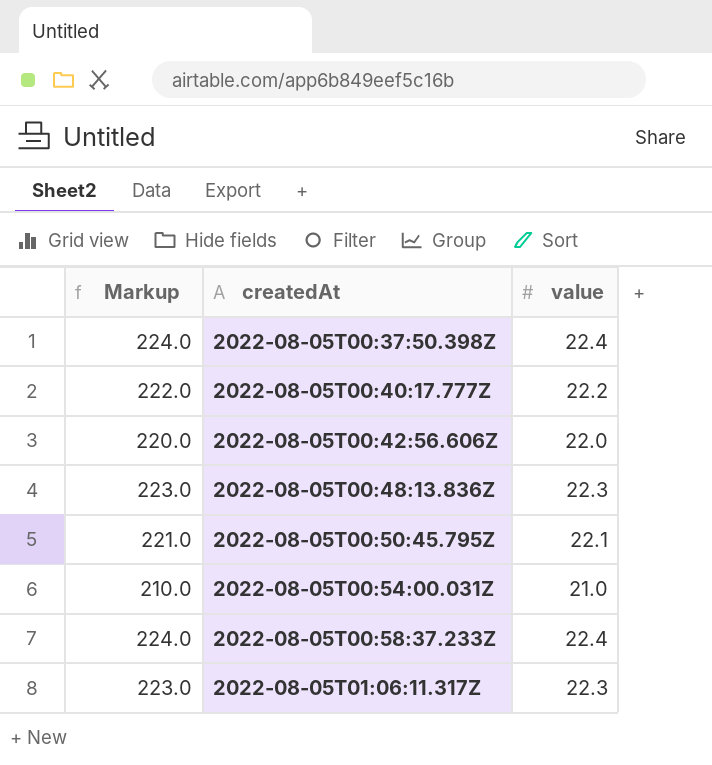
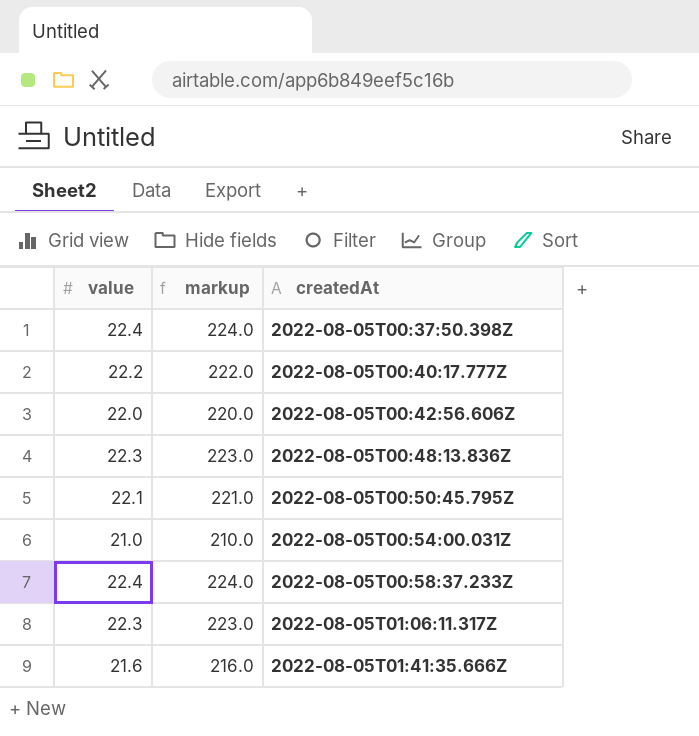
column value | position: 3 -> 1
column name: Markup -> markup
row 2022-08-05T01:41:35.666Z: none -> 21.6 | 216.0

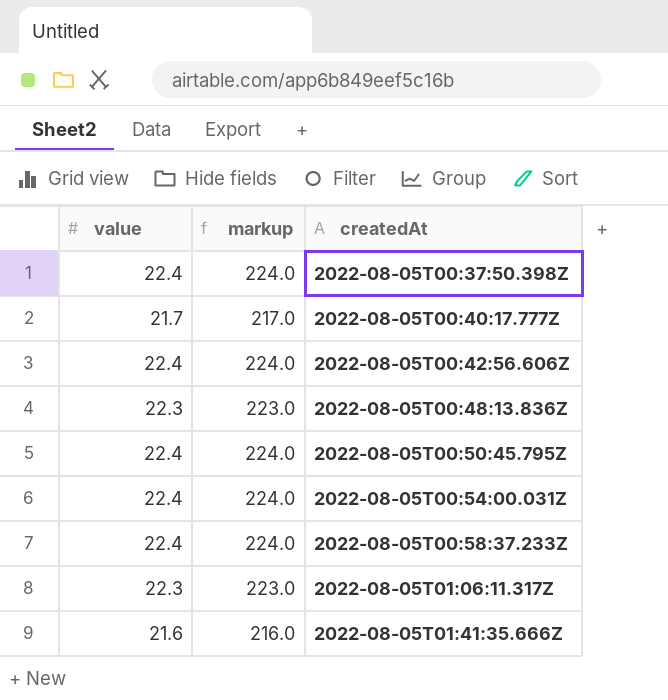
2022-08-05T00:40:17.777Z | value: 22.2 -> 21.7
2022-08-05T00:40:17.777Z | markup: 222.0 -> 217.0
2022-08-05T00:42:56.606Z | value: 22.0 -> 22.4
2022-08-05T00:42:56.606Z | markup: 220.0 -> 224.0
2022-08-05T00:50:45.795Z | value: 22.1 -> 22.4
2022-08-05T00:50:45.795Z | markup: 221.0 -> 224.0
2022-08-05T00:54:00.031Z | value: 21.0 -> 22.4
2022-08-05T00:54:00.031Z | markup: 210.0 -> 224.0

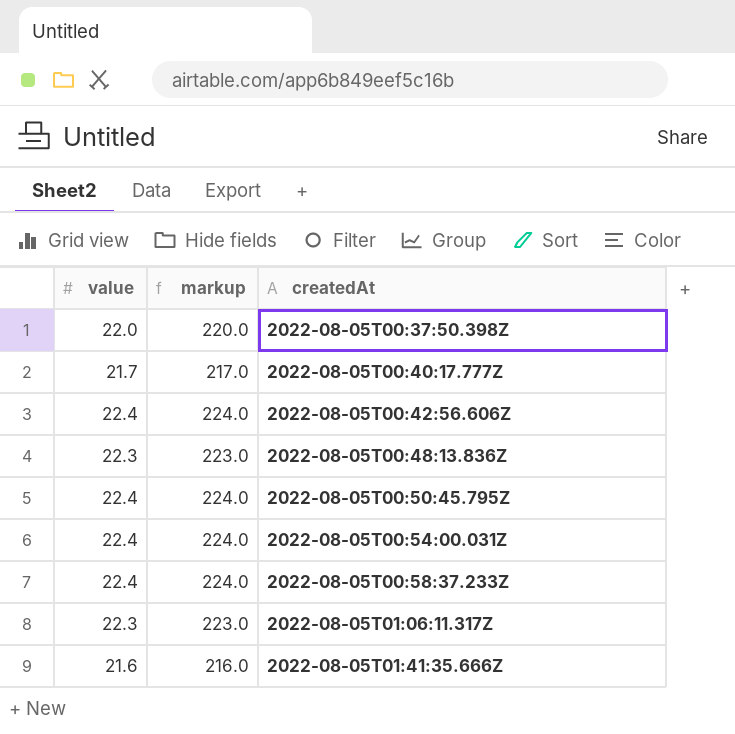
2022-08-05T00:37:50.398Z | value: 22.4 -> 22.0
2022-08-05T00:37:50.398Z | markup: 224.0 -> 220.0

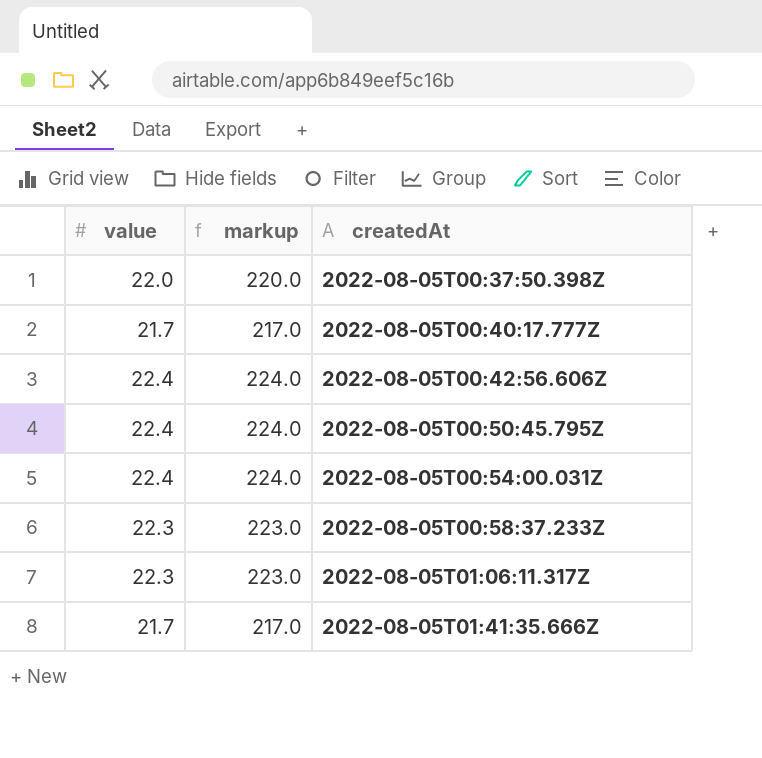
row 2022-08-05T00:48:13.836Z: 22.3 | 223.0 -> none
2022-08-05T00:58:37.233Z | value: 22.4 -> 22.3
2022-08-05T00:58:37.233Z | markup: 224.0 -> 223.0
2022-08-05T01:41:35.666Z | value: 21.6 -> 21.7
2022-08-05T01:41:35.666Z | markup: 216.0 -> 217.0

